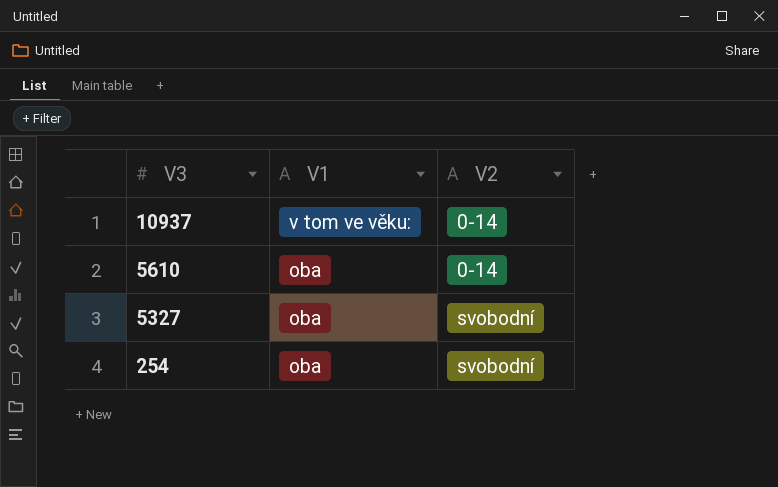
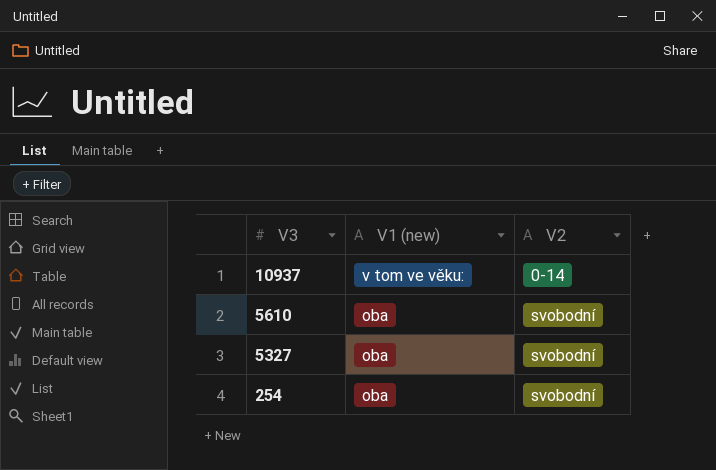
column name: V1 -> V1 (new)
5610 | V2: 0-14 -> svobodní

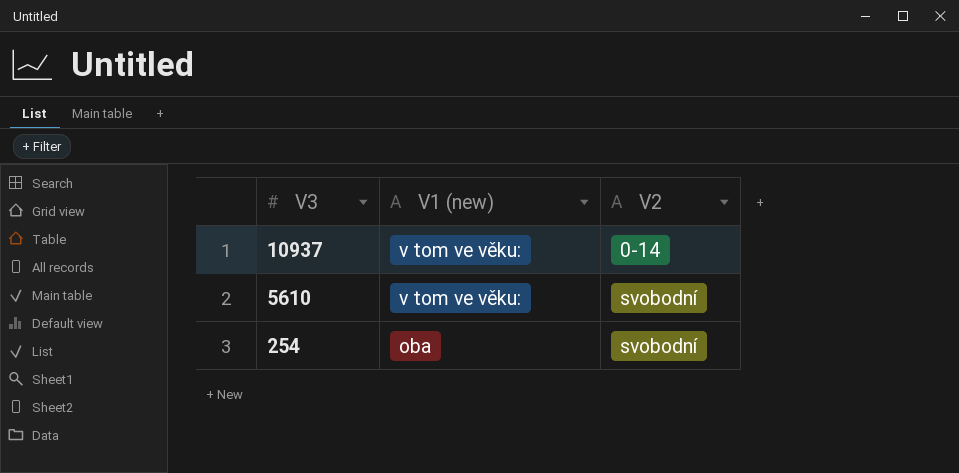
row 5327: oba | svobodní -> none
5610 | V1 (new): oba -> v tom ve věku:

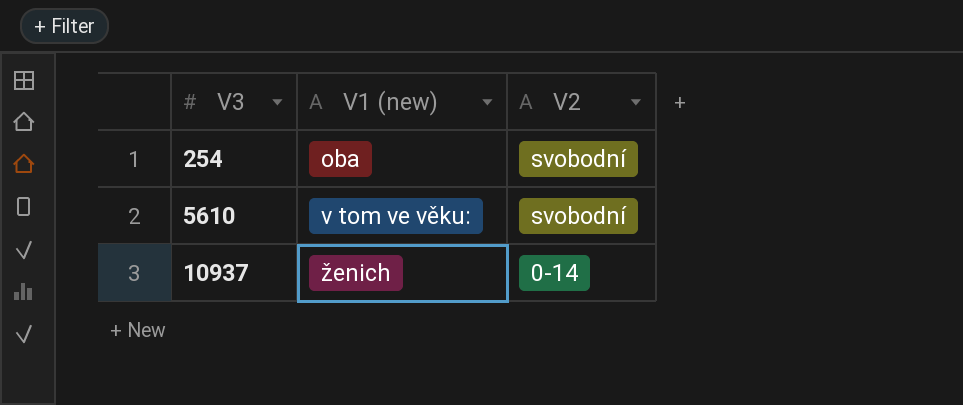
row order: V3 descending -> V3 ascending
10937 | V1 (new): v tom ve věku: -> ženich

